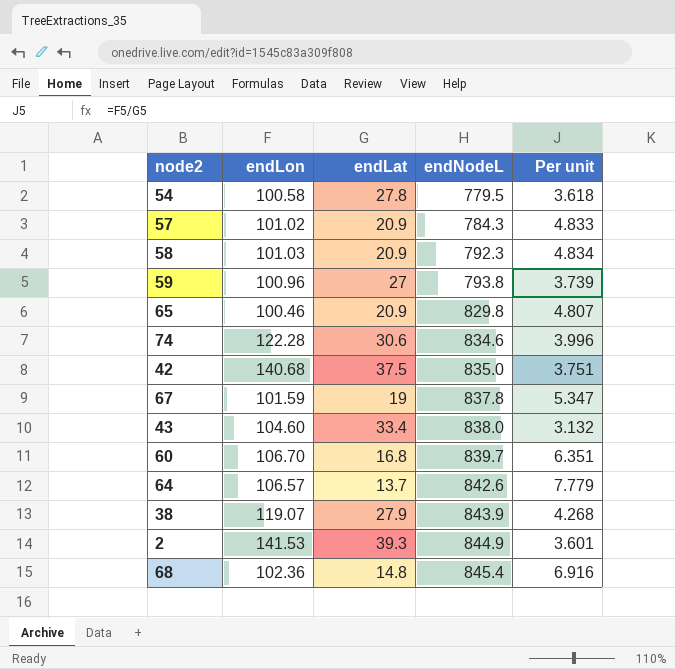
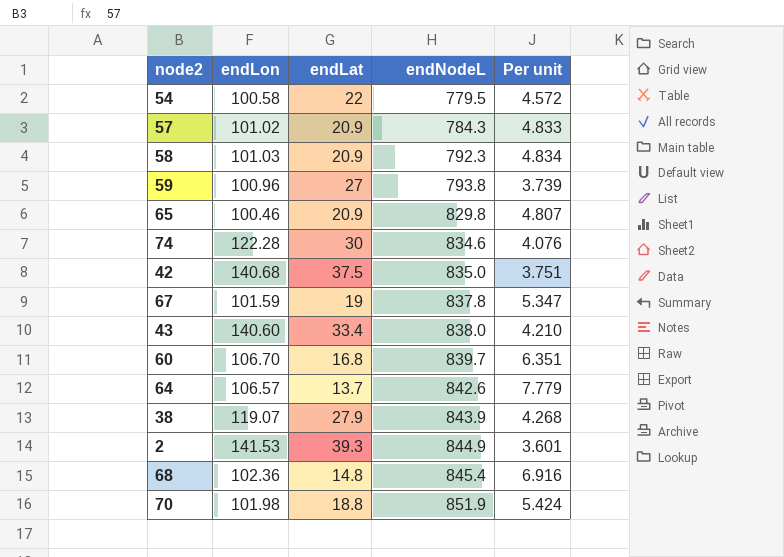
54 | endLat: 27.8 -> 22
54 | Per unit: 3.618 -> 4.572
74 | endLat: 30.6 -> 30
74 | Per unit: 3.996 -> 4.076
43 | endLon: 104.60 -> 140.60
43 | Per unit: 3.132 -> 4.210
row 70: none -> 101.98 | 18.8 | 851.9 | 5.424

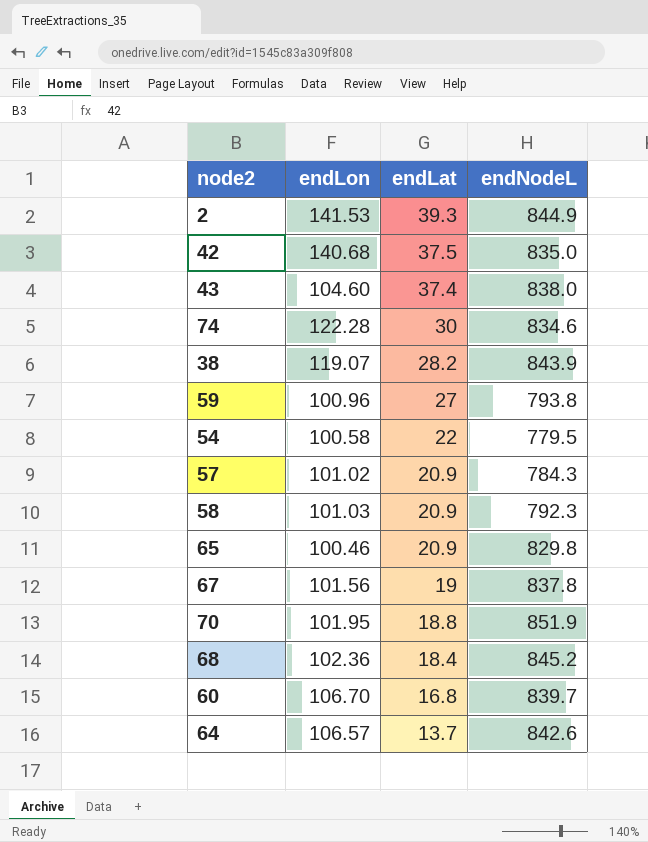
row order: endNodeL ascending -> endLat descending
column Per unit | formula: [endLon] / [endLat] -> none
43 | endLon: 140.60 -> 104.60
43 | endLat: 33.4 -> 37.4
38 | endLat: 27.9 -> 28.2
67 | endLon: 101.59 -> 101.56
70 | endLon: 101.98 -> 101.95
68 | endLat: 14.8 -> 18.4
68 | endNodeL: 845.4 -> 845.2

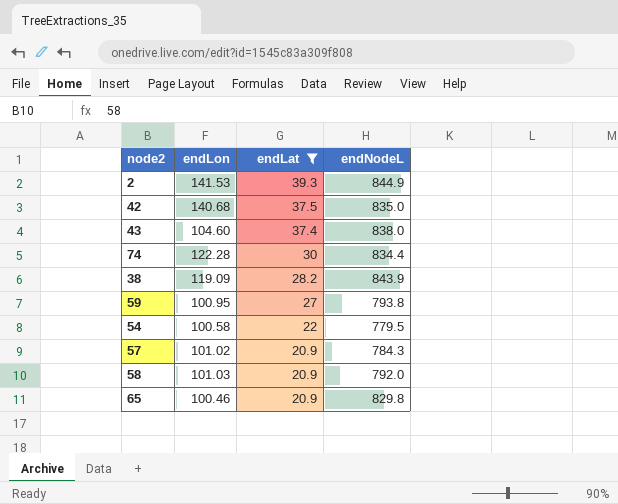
filter: none -> endLat >= 20.9
74 | endNodeL: 834.6 -> 834.4
38 | endLon: 119.07 -> 119.09
59 | endLon: 100.96 -> 100.95
58 | endNodeL: 792.3 -> 792.0

